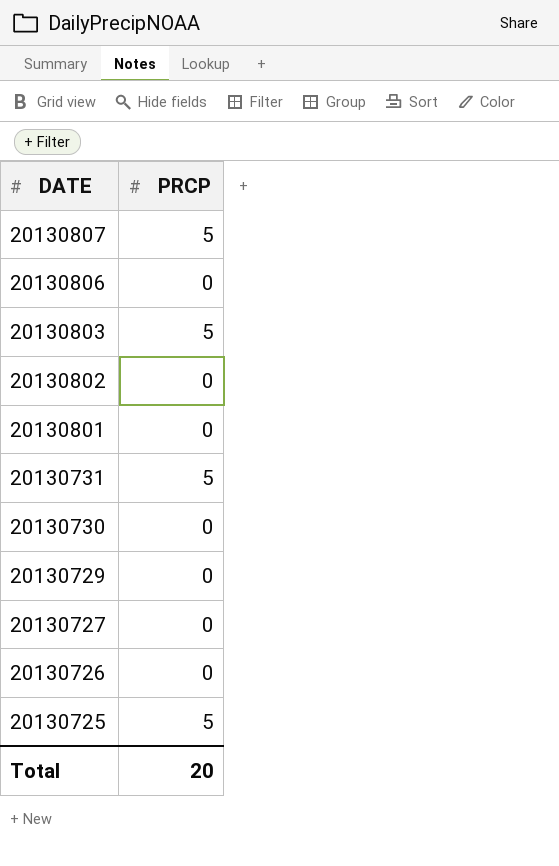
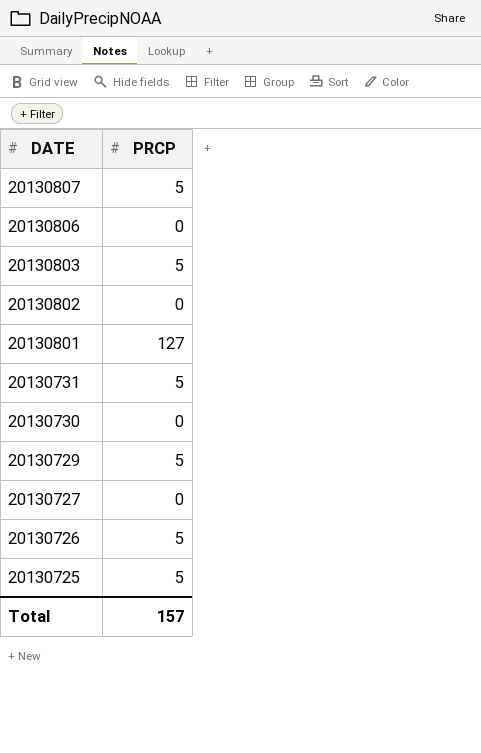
20130801 | PRCP: 0 -> 127
20130729 | PRCP: 0 -> 5
20130726 | PRCP: 0 -> 5
Total | PRCP: 20 -> 157

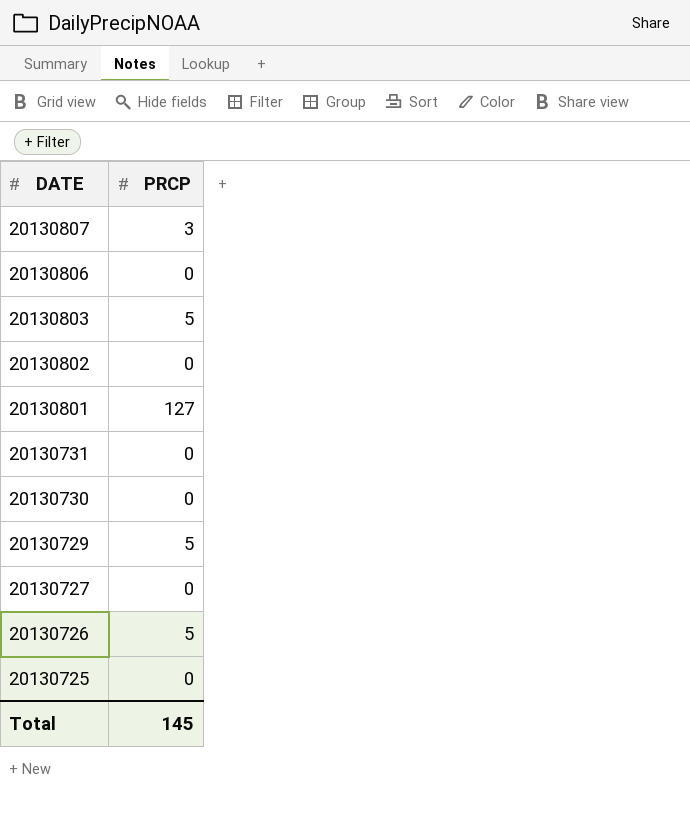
20130807 | PRCP: 5 -> 3
20130731 | PRCP: 5 -> 0
20130725 | PRCP: 5 -> 0
Total | PRCP: 157 -> 145

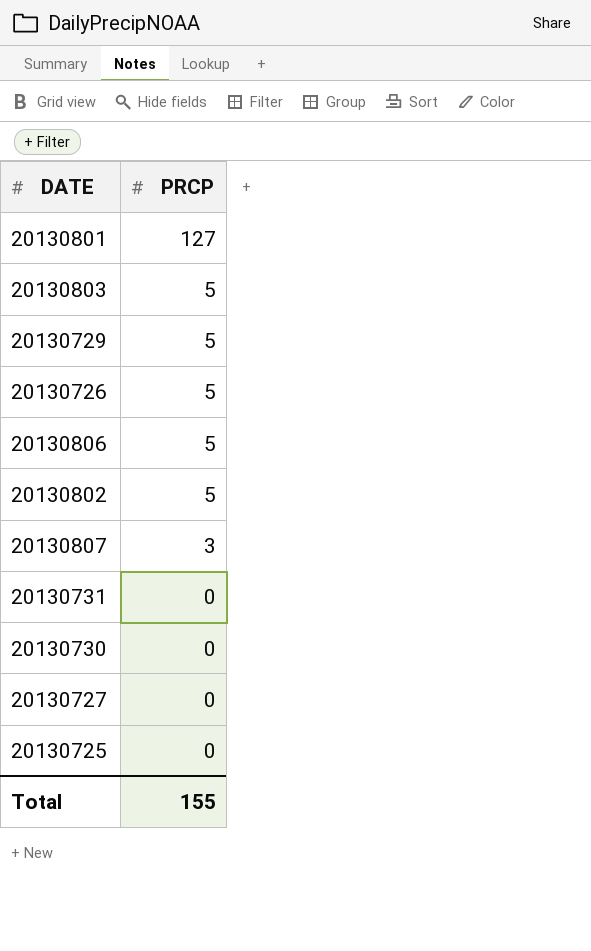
row order: DATE descending -> PRCP descending
20130806 | PRCP: 0 -> 5
20130802 | PRCP: 0 -> 5
Total | PRCP: 145 -> 155

